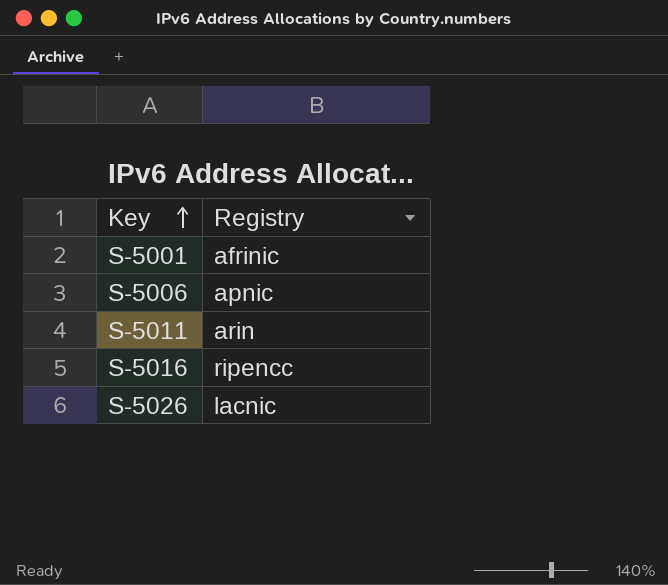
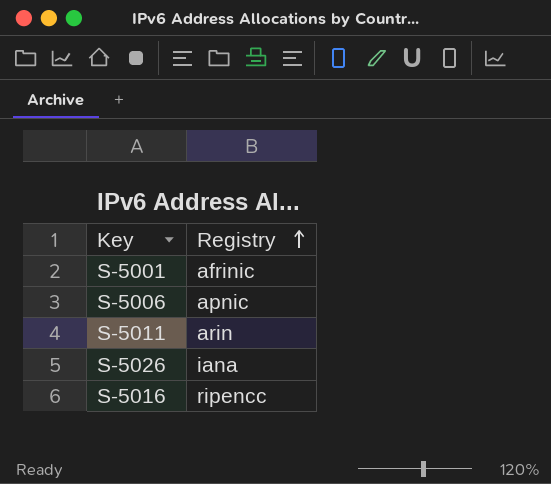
row order: Key ascending -> Registry ascending
S-5026 | Registry: lacnic -> iana

